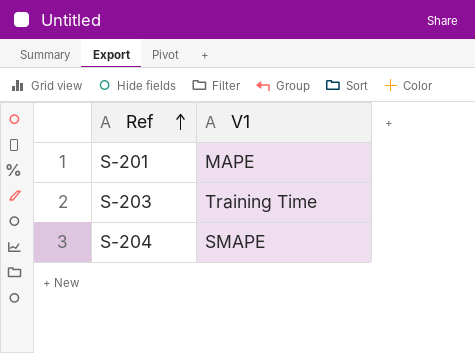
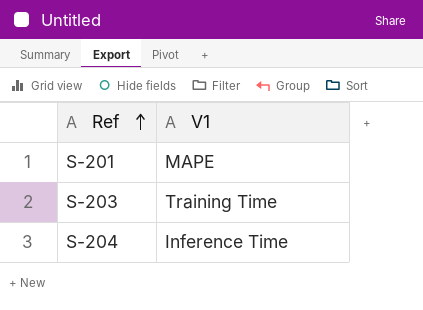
S-204 | V1: SMAPE -> Inference Time

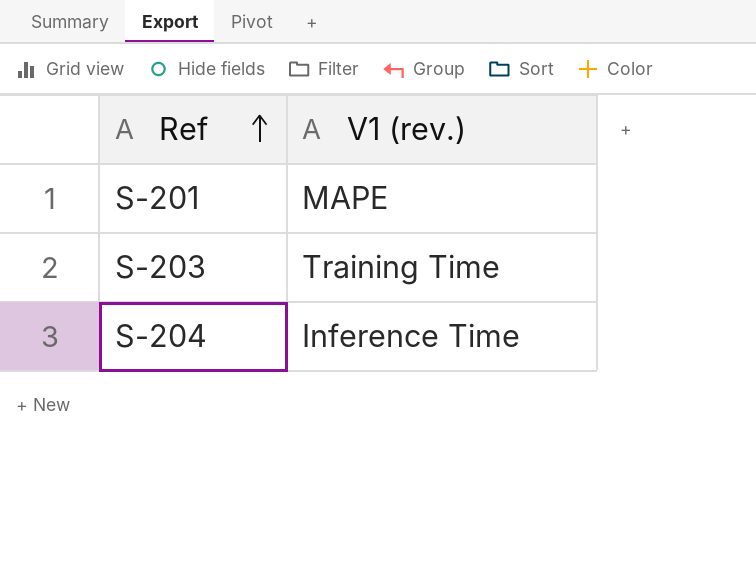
column name: V1 -> V1 (rev.)

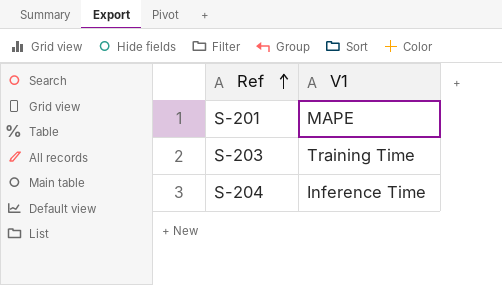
column name: V1 (rev.) -> V1

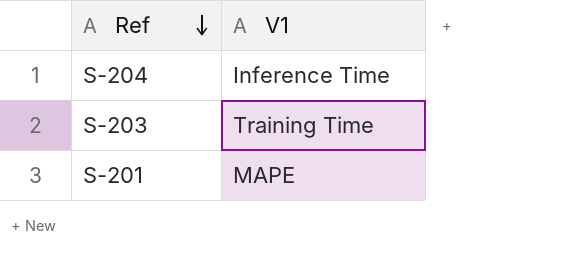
row order: Ref ascending -> Ref descending

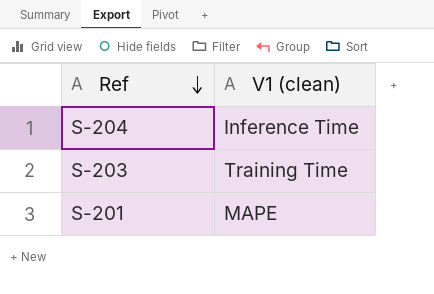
column name: V1 -> V1 (clean)

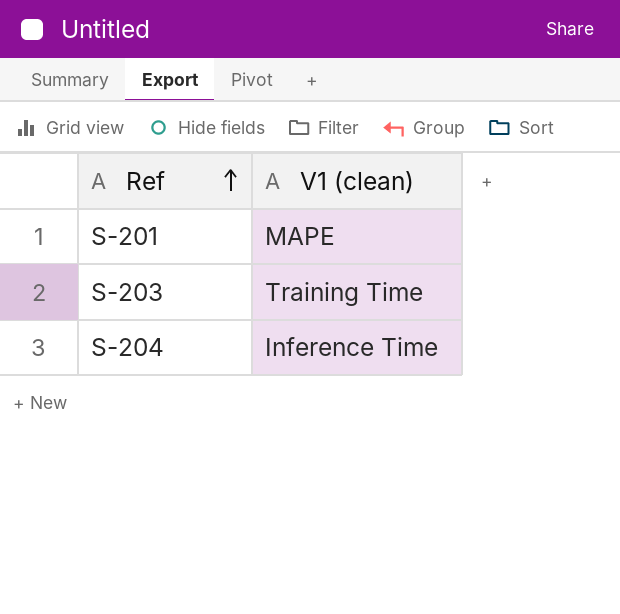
row order: Ref descending -> Ref ascending

